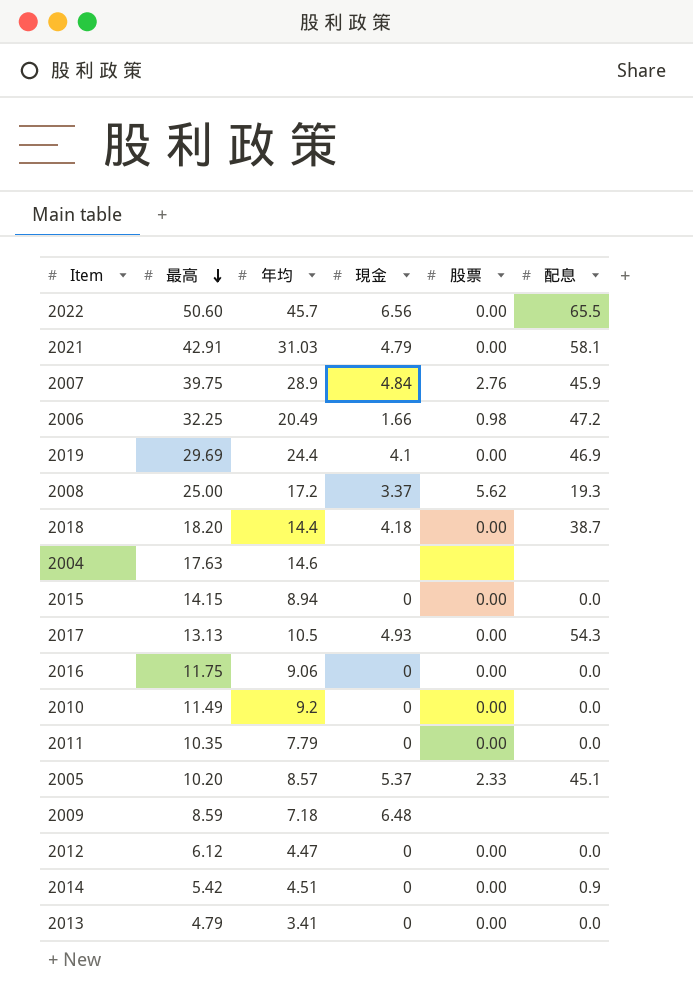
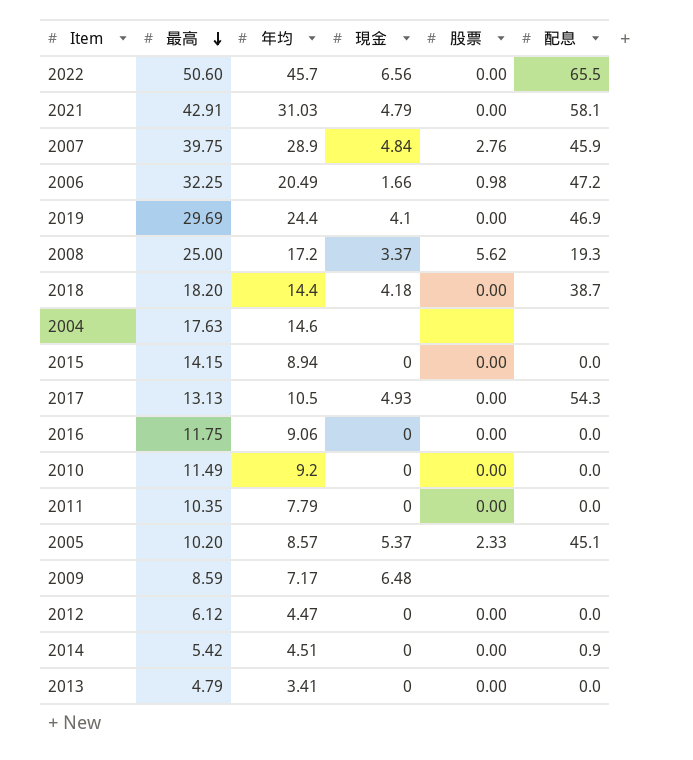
2009 | 年均: 7.18 -> 7.17

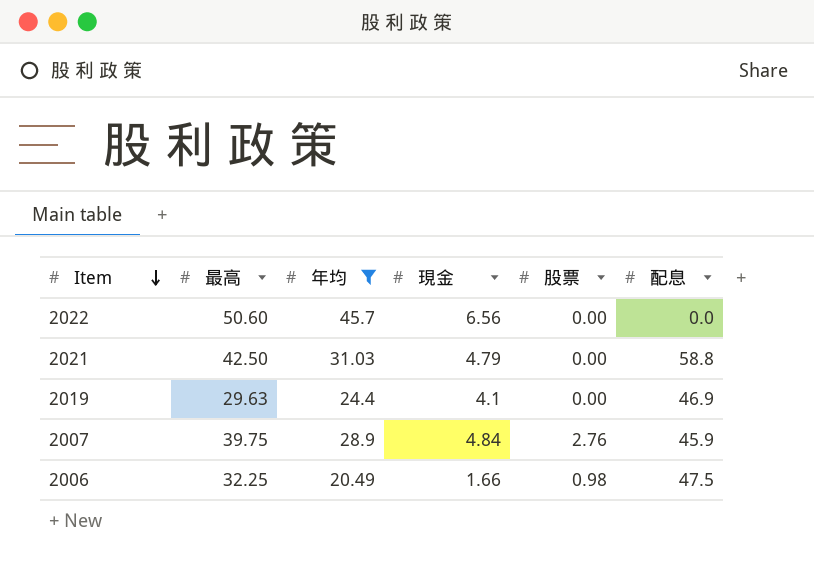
filter: none -> 年均 >= 20.49
row order: 最高 descending -> Item descending
2022 | 配息: 65.5 -> 0.0
2021 | 最高: 42.91 -> 42.50
2021 | 配息: 58.1 -> 58.8
2019 | 最高: 29.69 -> 29.63
2006 | 配息: 47.2 -> 47.5

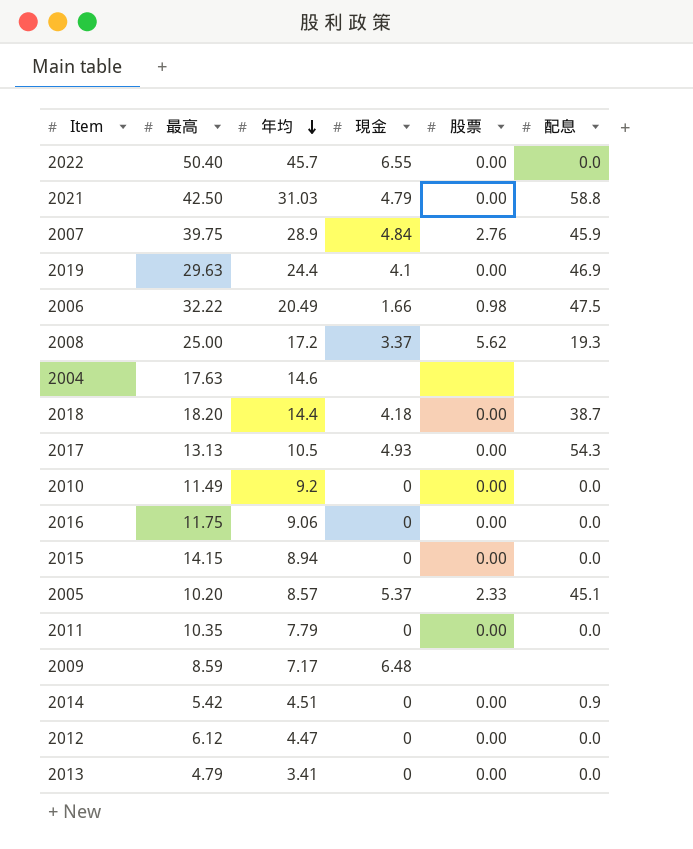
filter: 年均 >= 20.49 -> none
row order: Item descending -> 年均 descending
2022 | 最高: 50.60 -> 50.40
2022 | 現金: 6.56 -> 6.55
2006 | 最高: 32.25 -> 32.22

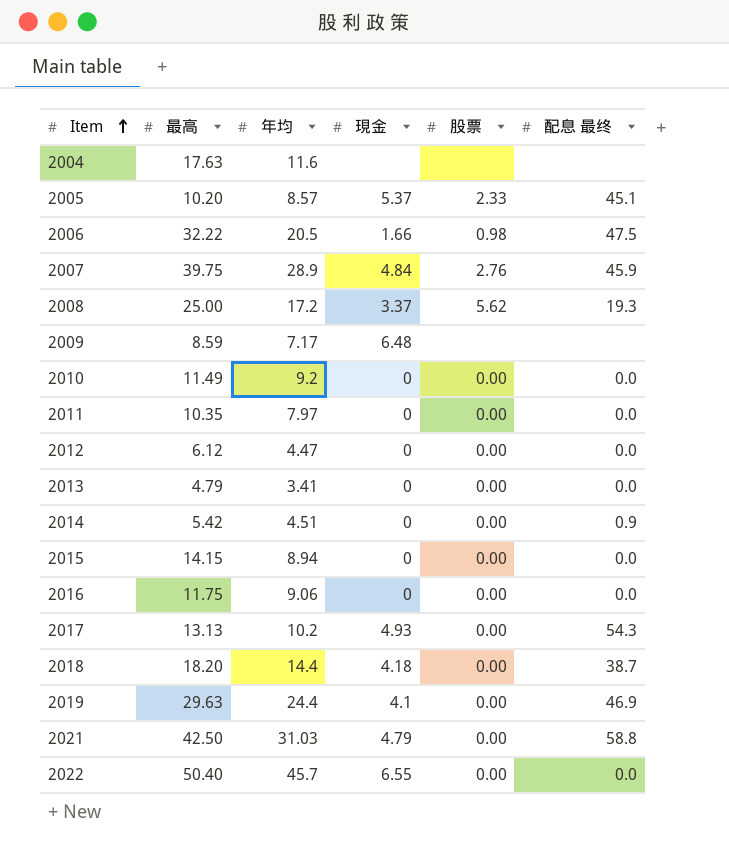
row order: 年均 descending -> Item ascending
column name: 配息 -> 配息 最终
2004 | 年均: 14.6 -> 11.6
2006 | 年均: 20.49 -> 20.5
2011 | 年均: 7.79 -> 7.97
2017 | 年均: 10.5 -> 10.2

